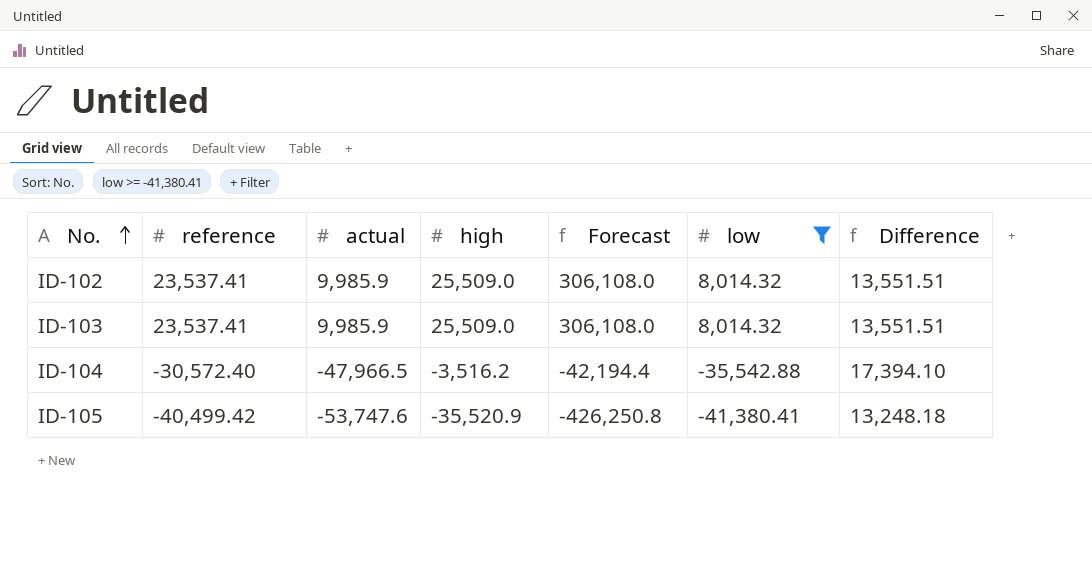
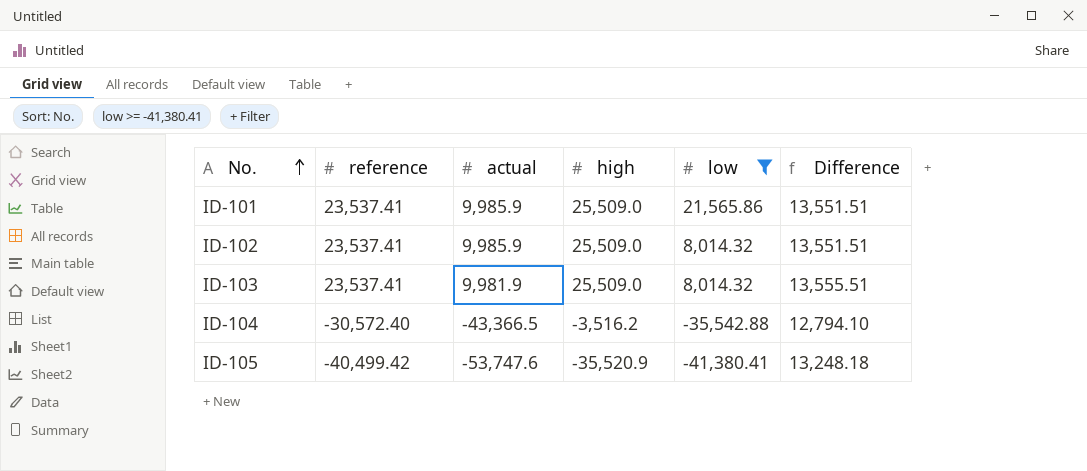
column Forecast | formula: [high] * 12 -> none
row ID-101: none -> 23,537.41 | 9,985.9 | 25,509.0 | 21,565.86 | 13,551.51
ID-103 | actual: 9,985.9 -> 9,981.9
ID-103 | Difference: 13,551.51 -> 13,555.51
ID-104 | actual: -47,966.5 -> -43,366.5
ID-104 | Difference: 17,394.10 -> 12,794.10

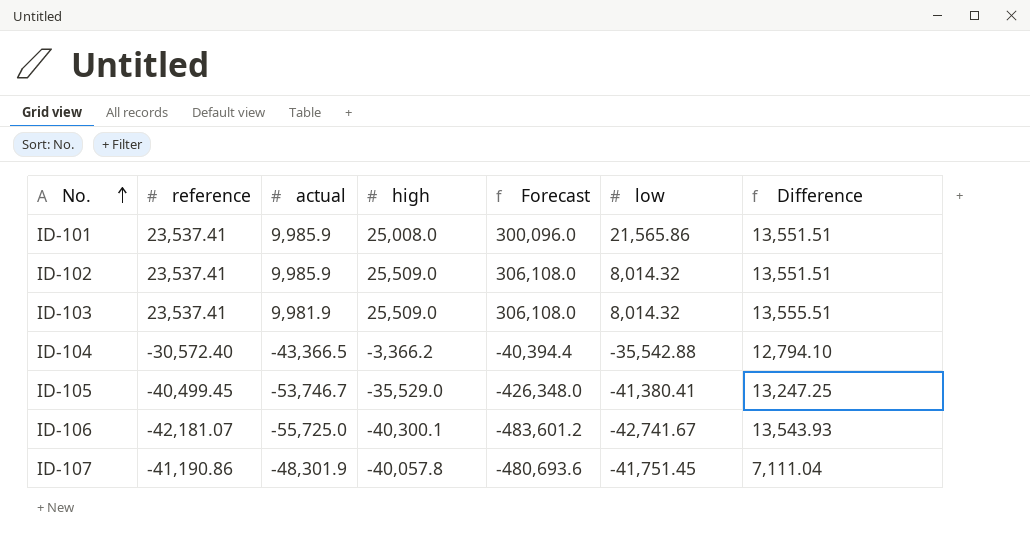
filter: low >= -41,380.41 -> none
column Forecast | formula: none -> [high] * 12
ID-101 | high: 25,509.0 -> 25,008.0
ID-104 | high: -3,516.2 -> -3,366.2
ID-105 | reference: -40,499.42 -> -40,499.45
ID-105 | actual: -53,747.6 -> -53,746.7
ID-105 | high: -35,520.9 -> -35,529.0
ID-105 | Difference: 13,248.18 -> 13,247.25

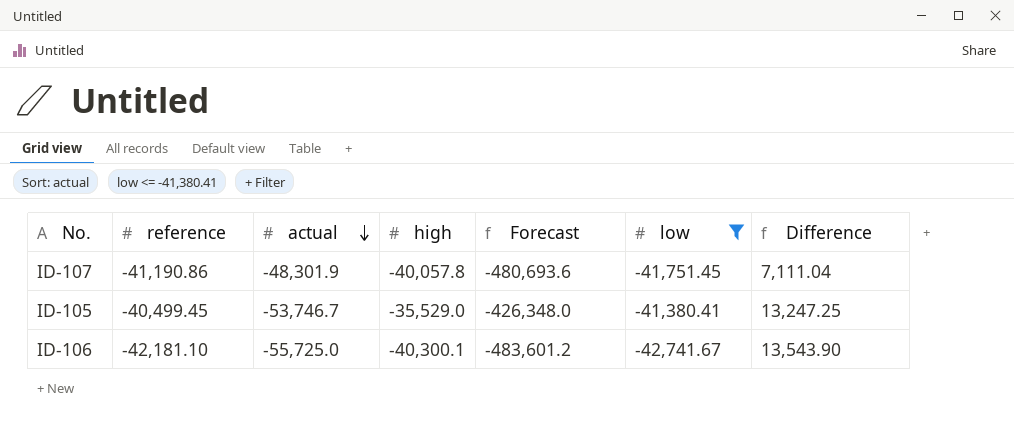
filter: none -> low <= -41,380.41
row order: No. ascending -> actual descending
ID-106 | reference: -42,181.07 -> -42,181.10
ID-106 | Difference: 13,543.93 -> 13,543.90

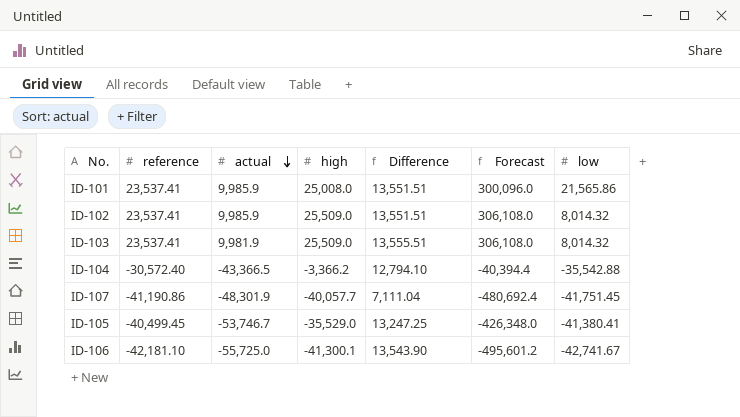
filter: low <= -41,380.41 -> none
column Difference | position: 7 -> 5
ID-107 | high: -40,057.8 -> -40,057.7
ID-107 | Forecast: -480,693.6 -> -480,692.4
ID-106 | high: -40,300.1 -> -41,300.1
ID-106 | Forecast: -483,601.2 -> -495,601.2

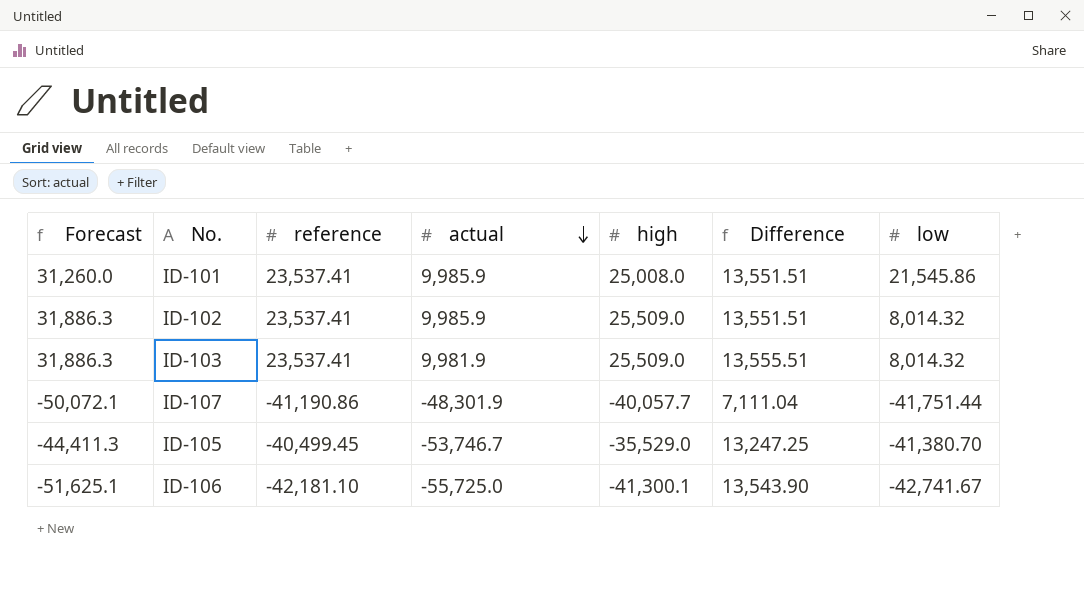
column Forecast | formula: [high] * 12 -> [high] * 1.25
column Forecast | position: 6 -> 1
row ID-104: -30,572.40 | -43,366.5 | -3,366.2 | 12,794.10 | -40,394.4 | -35,542.88 -> none
ID-101 | low: 21,565.86 -> 21,545.86
ID-107 | low: -41,751.45 -> -41,751.44
ID-105 | low: -41,380.41 -> -41,380.70

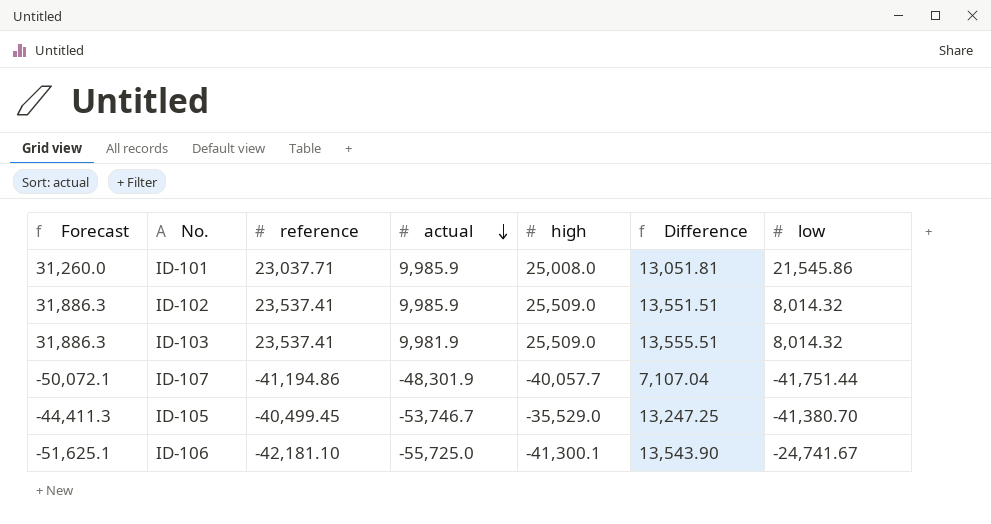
ID-101 | reference: 23,537.41 -> 23,037.71
ID-101 | Difference: 13,551.51 -> 13,051.81
ID-107 | reference: -41,190.86 -> -41,194.86
ID-107 | Difference: 7,111.04 -> 7,107.04
ID-106 | low: -42,741.67 -> -24,741.67

